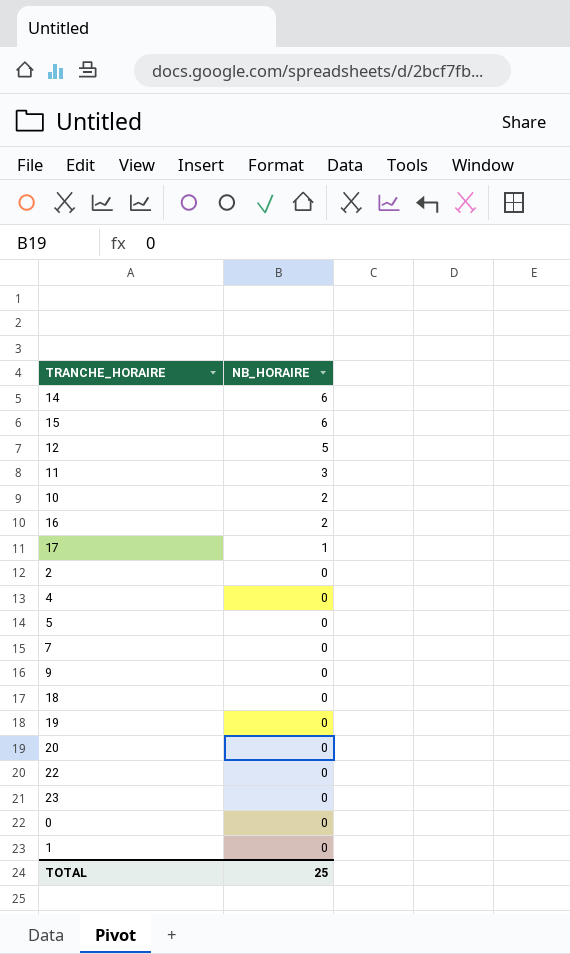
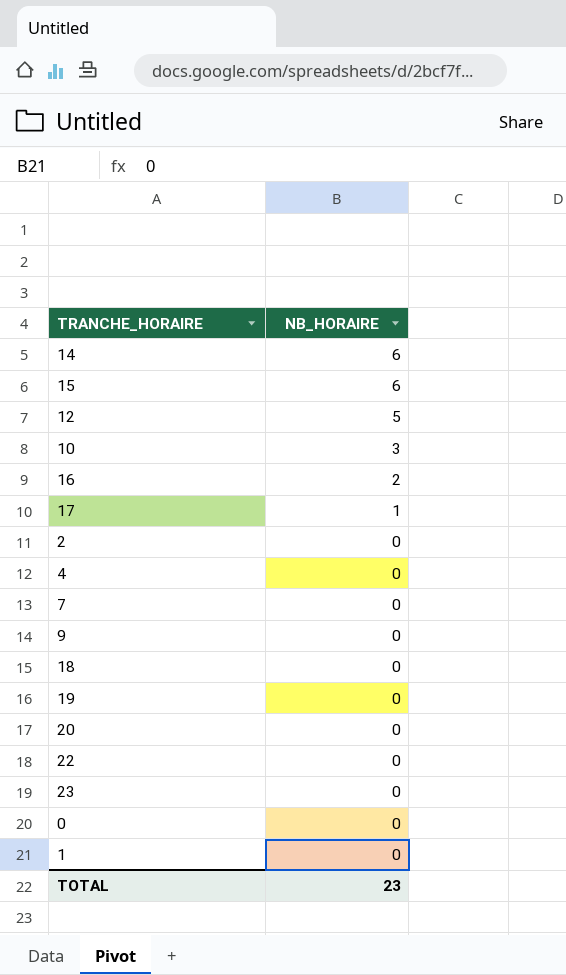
row 11: 3 -> none
row 5: 0 -> none
10 | NB_HORAIRE: 2 -> 3
TOTAL | NB_HORAIRE: 25 -> 23

